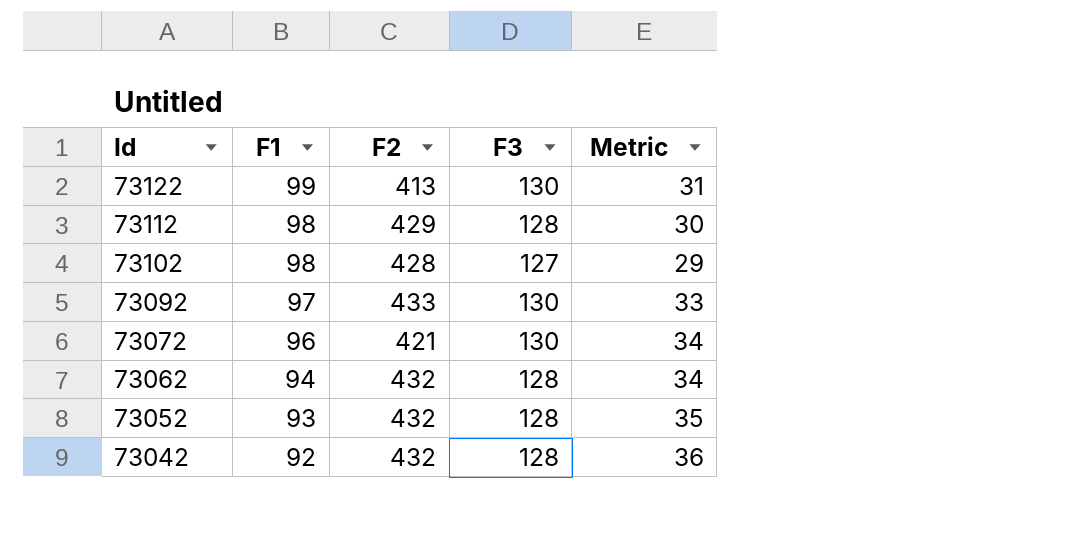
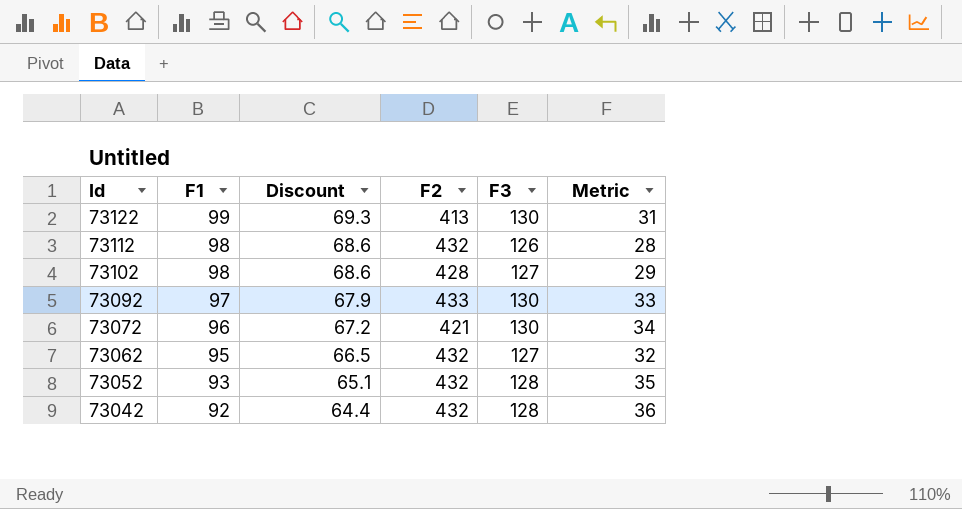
column Discount | formula: none -> [F1] * 0.7
73112 | F2: 429 -> 432
73112 | F3: 128 -> 126
73112 | Metric: 30 -> 28
73062 | F1: 94 -> 95
73062 | F3: 128 -> 127
73062 | Metric: 34 -> 32

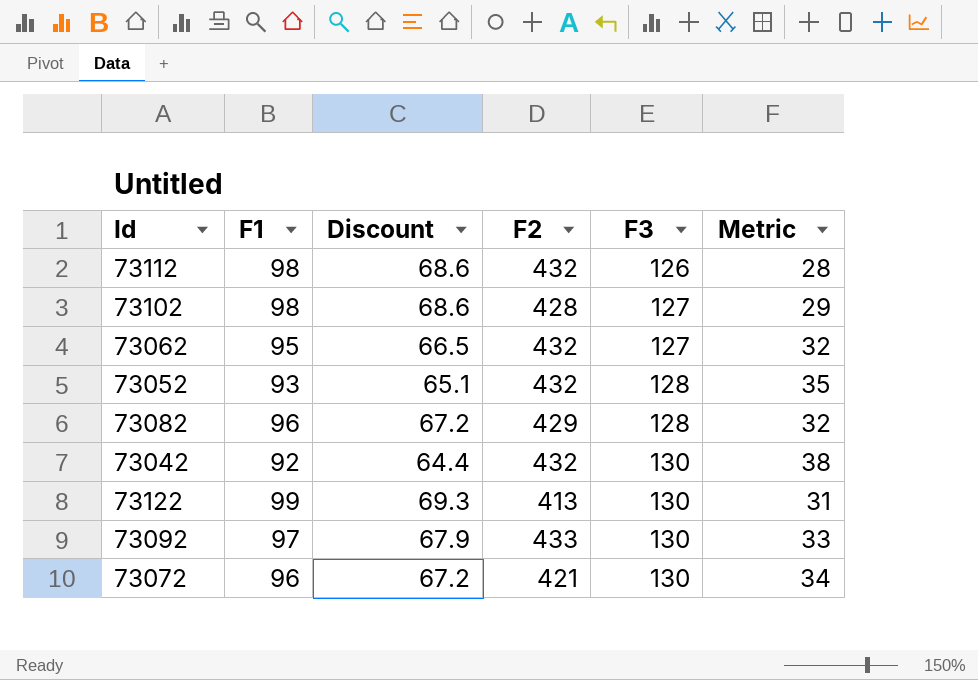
row order: Id descending -> F3 ascending
row 73082: none -> 96 | 67.2 | 429 | 128 | 32
73042 | F3: 128 -> 130
73042 | Metric: 36 -> 38

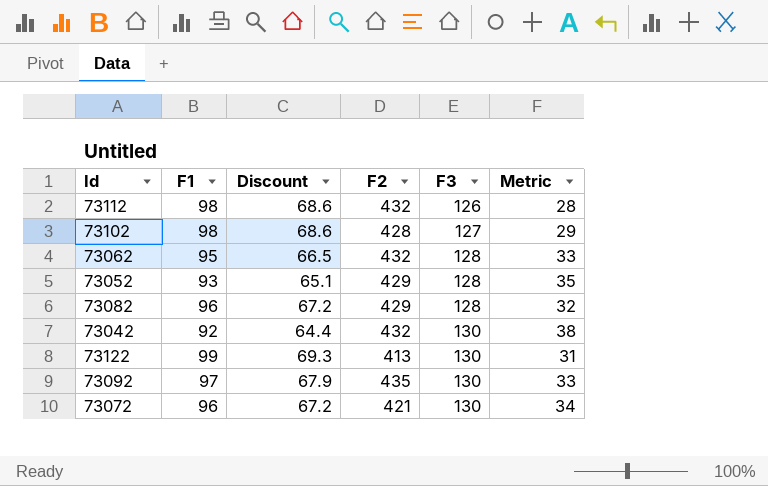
73062 | F3: 127 -> 128
73062 | Metric: 32 -> 33
73052 | F2: 432 -> 429
73092 | F2: 433 -> 435

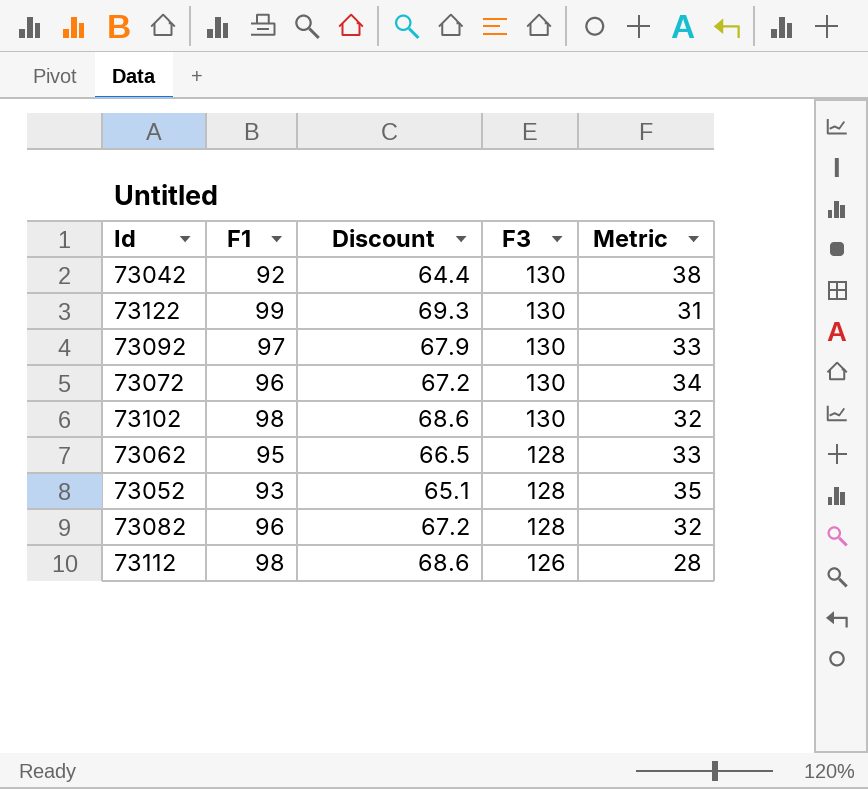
row order: F3 ascending -> F3 descending
column F2 | position: 4 -> none
73102 | F3: 127 -> 130
73102 | Metric: 29 -> 32

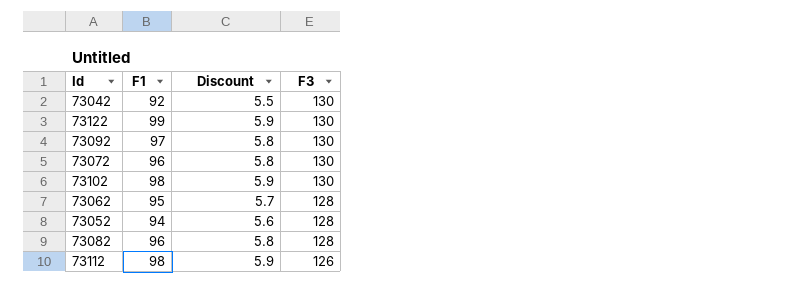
column Metric | formula: [F3] - [F1] -> none
column Discount | formula: [F1] * 0.7 -> [F1] * 0.06
73052 | F1: 93 -> 94

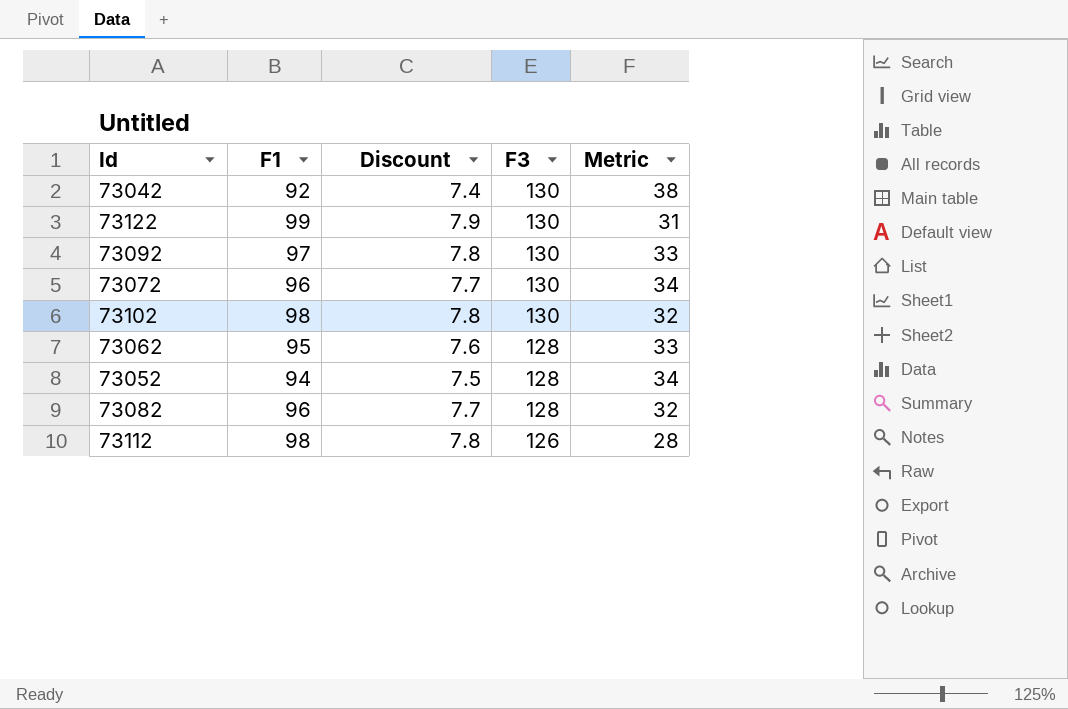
column Discount | formula: [F1] * 0.06 -> [F1] * 0.08
column Metric | formula: none -> [F3] - [F1]

